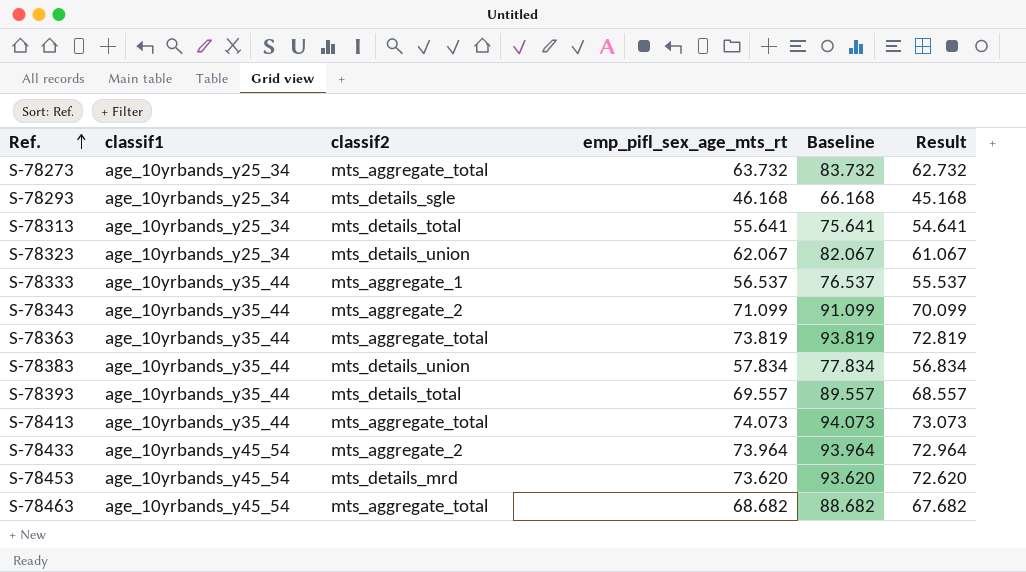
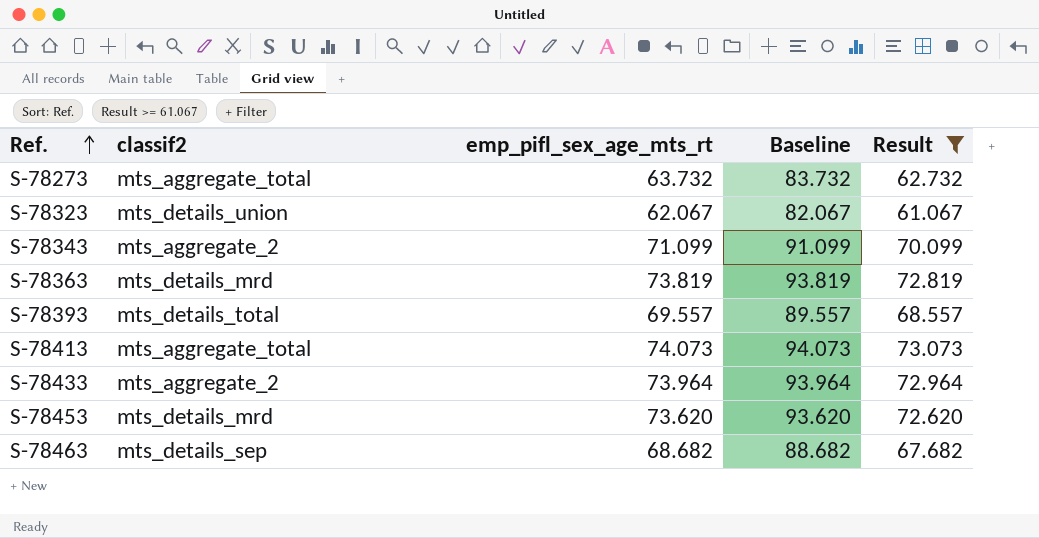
filter: none -> Result >= 61.067
column classif1 | position: 2 -> none
S-78363 | classif2: mts_aggregate_total -> mts_details_mrd
S-78463 | classif2: mts_aggregate_total -> mts_details_sep

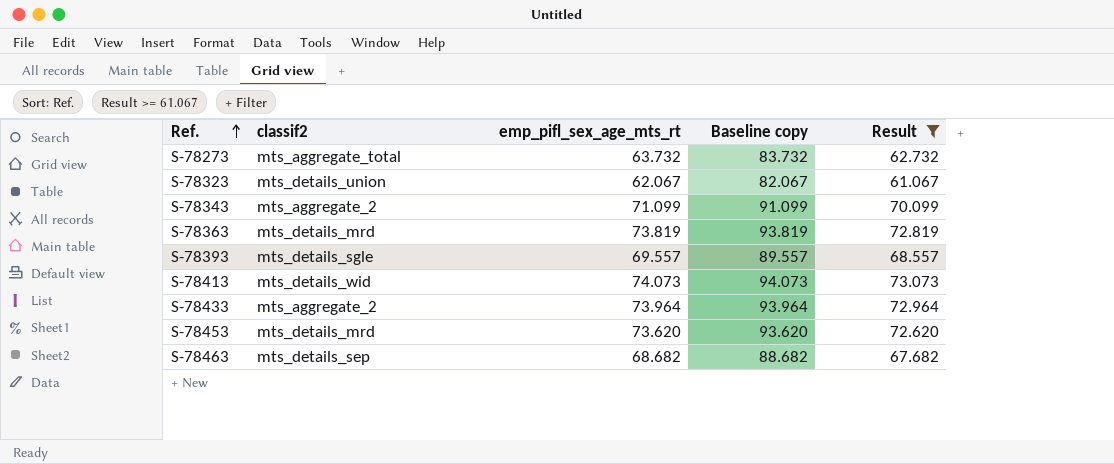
column name: Baseline -> Baseline copy
S-78393 | classif2: mts_details_total -> mts_details_sgle
S-78413 | classif2: mts_aggregate_total -> mts_details_wid

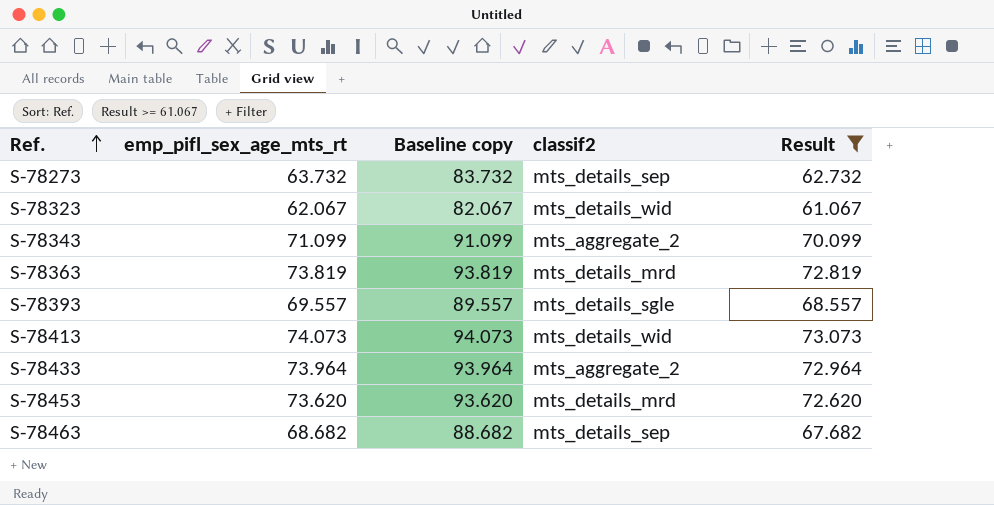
column classif2 | position: 2 -> 4
S-78273 | classif2: mts_aggregate_total -> mts_details_sep
S-78323 | classif2: mts_details_union -> mts_details_wid

